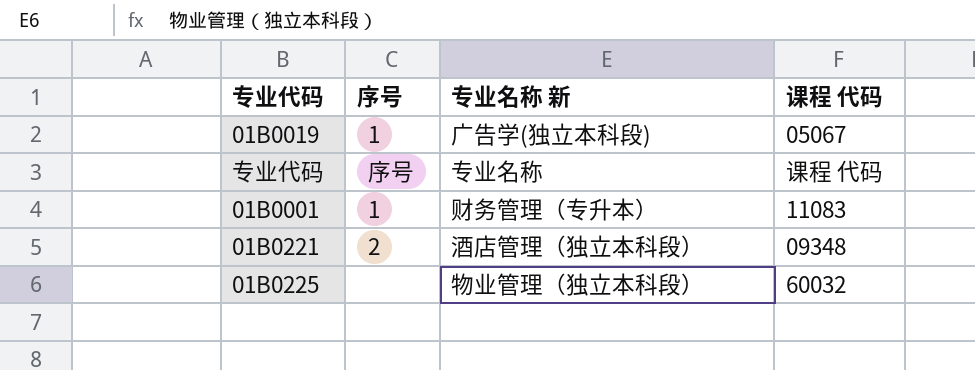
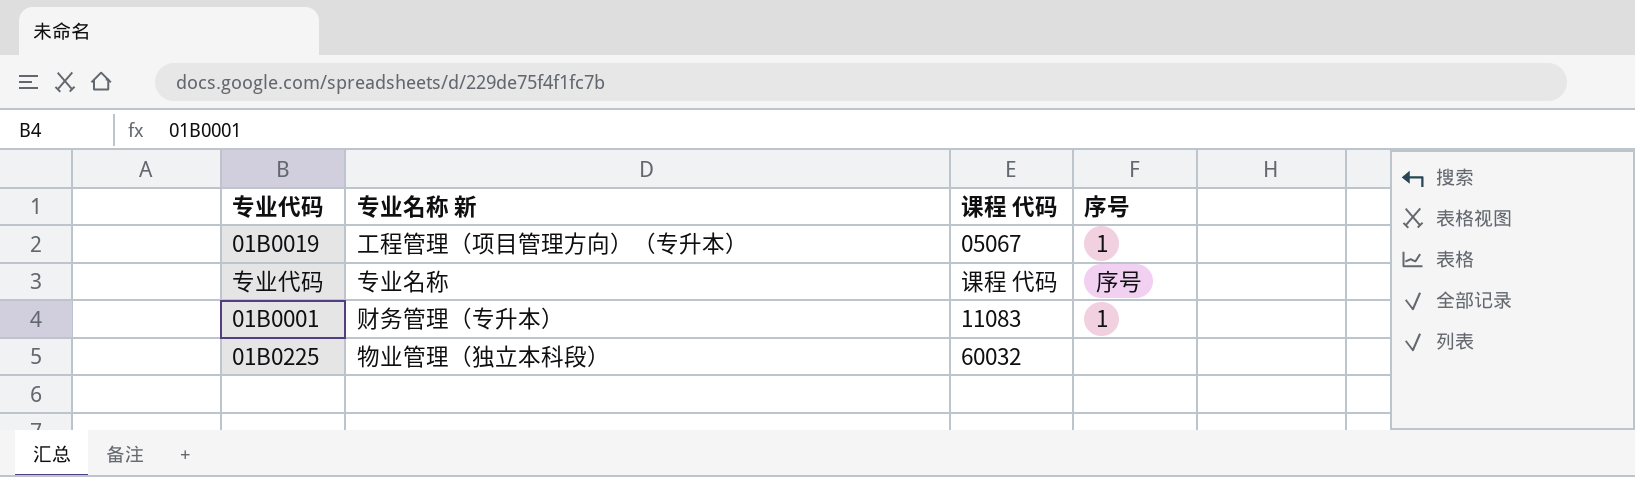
column 序号 | position: 2 -> 4
row 01B0221: 2 | 酒店管理（独立本科段） | 09348 -> none
01B0019 | 专业名称 新: 广告学(独立本科段) -> 工程管理（项目管理方向）（专升本）

